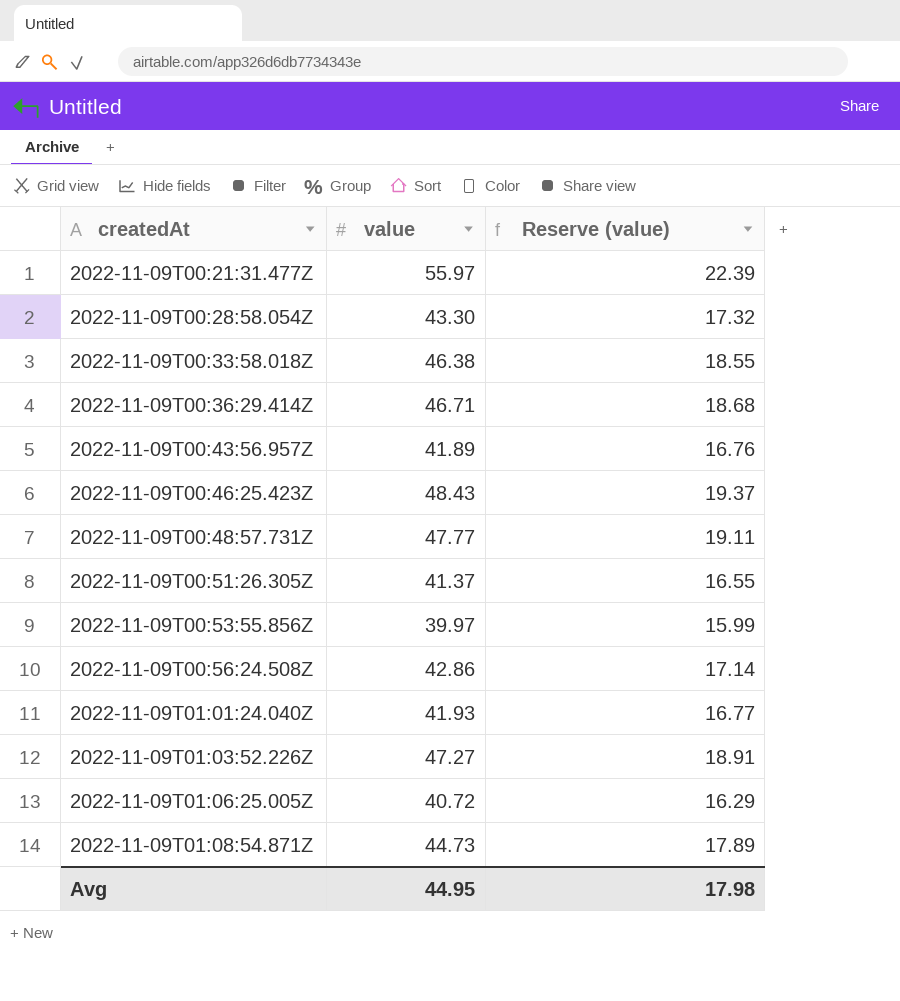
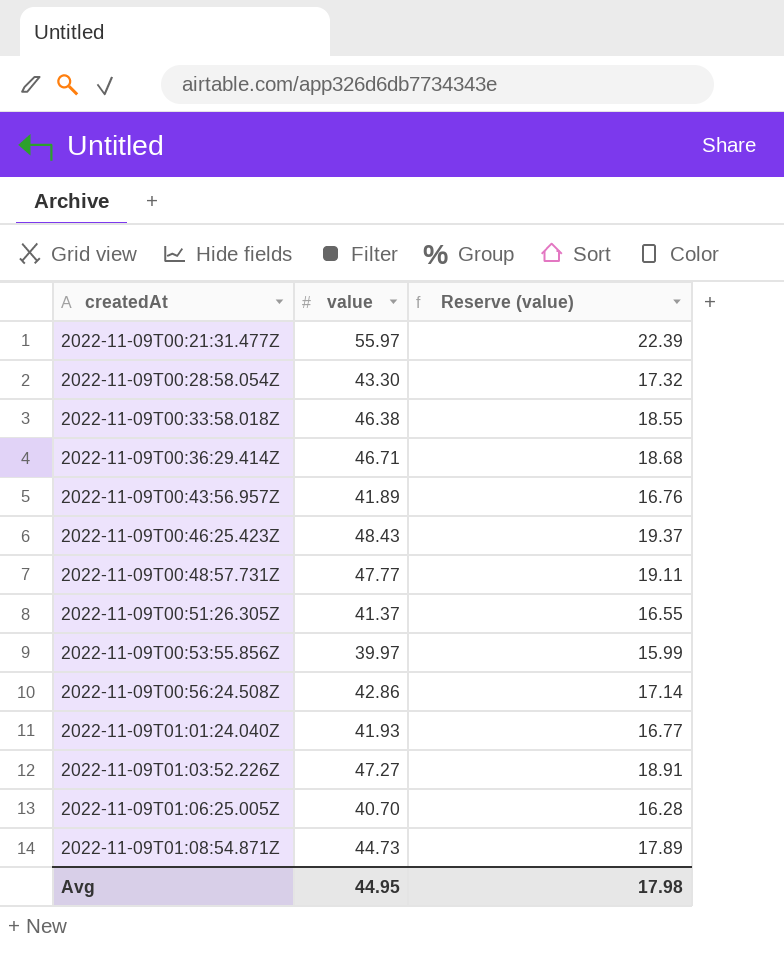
2022-11-09T01:06:25.005Z | value: 40.72 -> 40.70
2022-11-09T01:06:25.005Z | Reserve (value): 16.29 -> 16.28

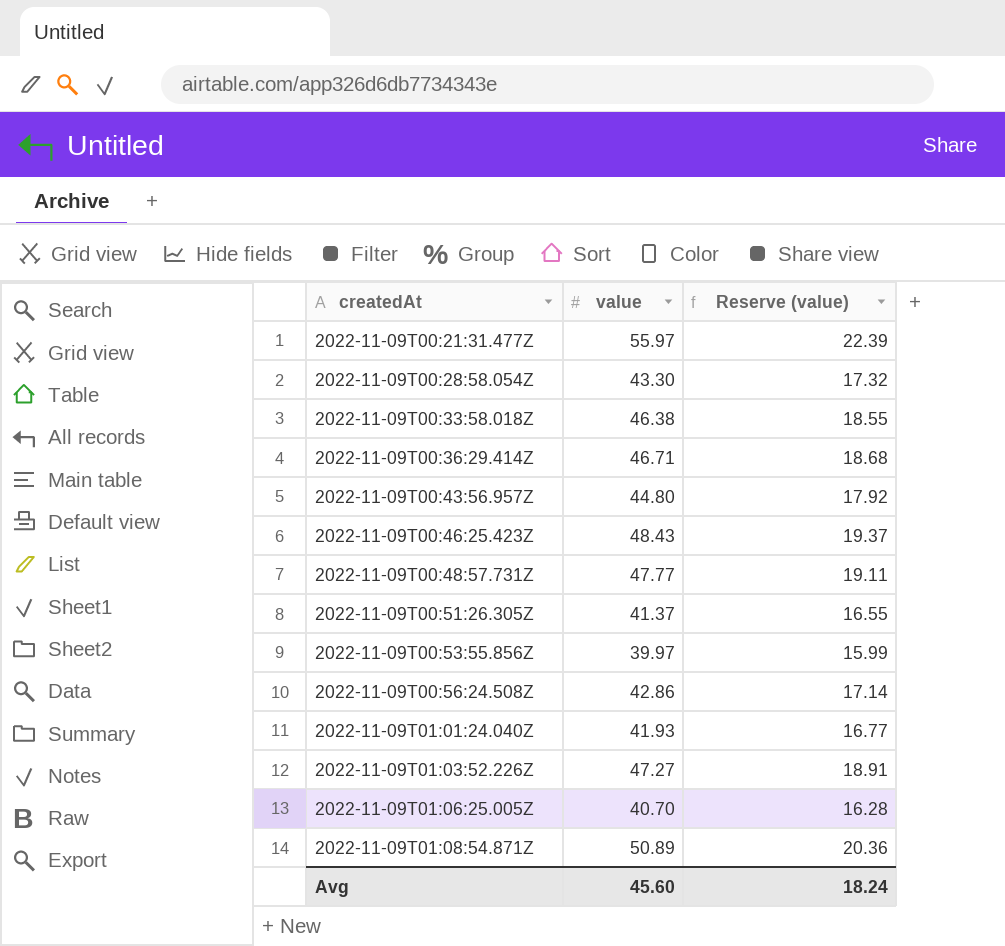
2022-11-09T00:43:56.957Z | value: 41.89 -> 44.80
2022-11-09T00:43:56.957Z | Reserve (value): 16.76 -> 17.92
2022-11-09T01:08:54.871Z | value: 44.73 -> 50.89
2022-11-09T01:08:54.871Z | Reserve (value): 17.89 -> 20.36
Avg | value: 44.95 -> 45.60
Avg | Reserve (value): 17.98 -> 18.24

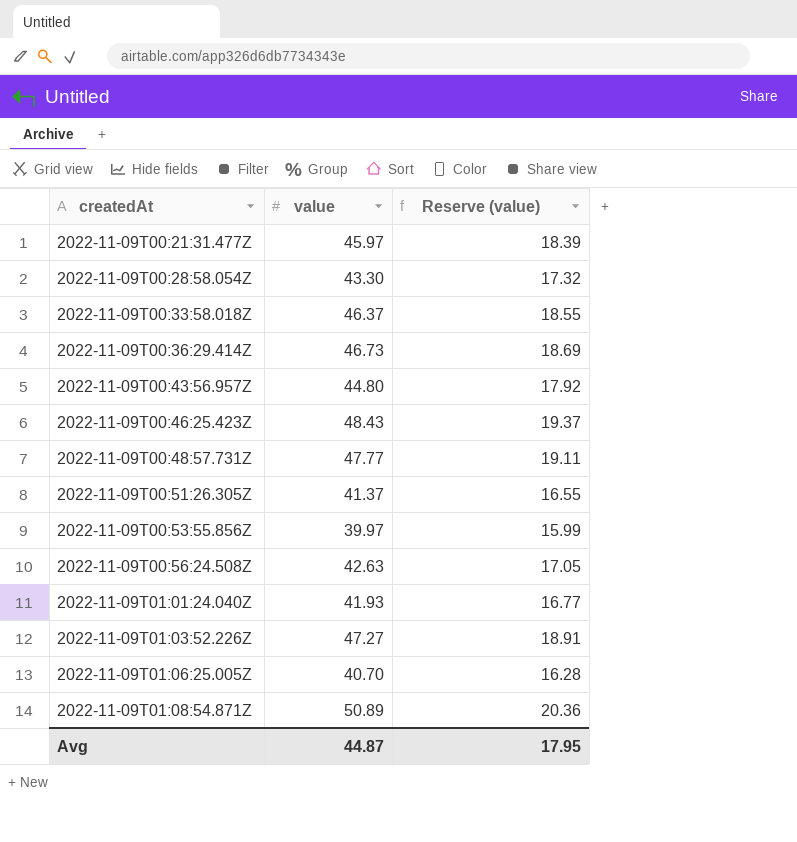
2022-11-09T00:21:31.477Z | value: 55.97 -> 45.97
2022-11-09T00:21:31.477Z | Reserve (value): 22.39 -> 18.39
2022-11-09T00:33:58.018Z | value: 46.38 -> 46.37
2022-11-09T00:36:29.414Z | value: 46.71 -> 46.73
2022-11-09T00:36:29.414Z | Reserve (value): 18.68 -> 18.69
2022-11-09T00:56:24.508Z | value: 42.86 -> 42.63
2022-11-09T00:56:24.508Z | Reserve (value): 17.14 -> 17.05
Avg | value: 45.60 -> 44.87
Avg | Reserve (value): 18.24 -> 17.95

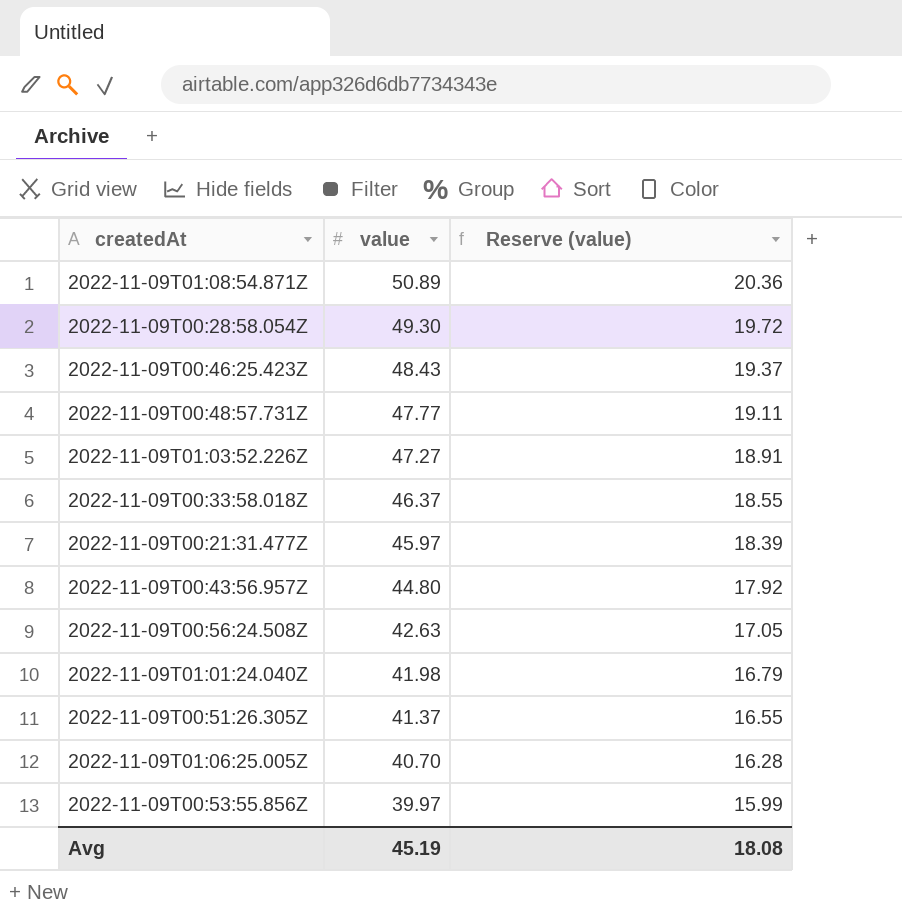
row order: createdAt ascending -> value descending
row 2022-11-09T00:36:29.414Z: 46.73 | 18.69 -> none
2022-11-09T00:28:58.054Z | value: 43.30 -> 49.30
2022-11-09T00:28:58.054Z | Reserve (value): 17.32 -> 19.72
2022-11-09T01:01:24.040Z | value: 41.93 -> 41.98
2022-11-09T01:01:24.040Z | Reserve (value): 16.77 -> 16.79
Avg | value: 44.87 -> 45.19
Avg | Reserve (value): 17.95 -> 18.08

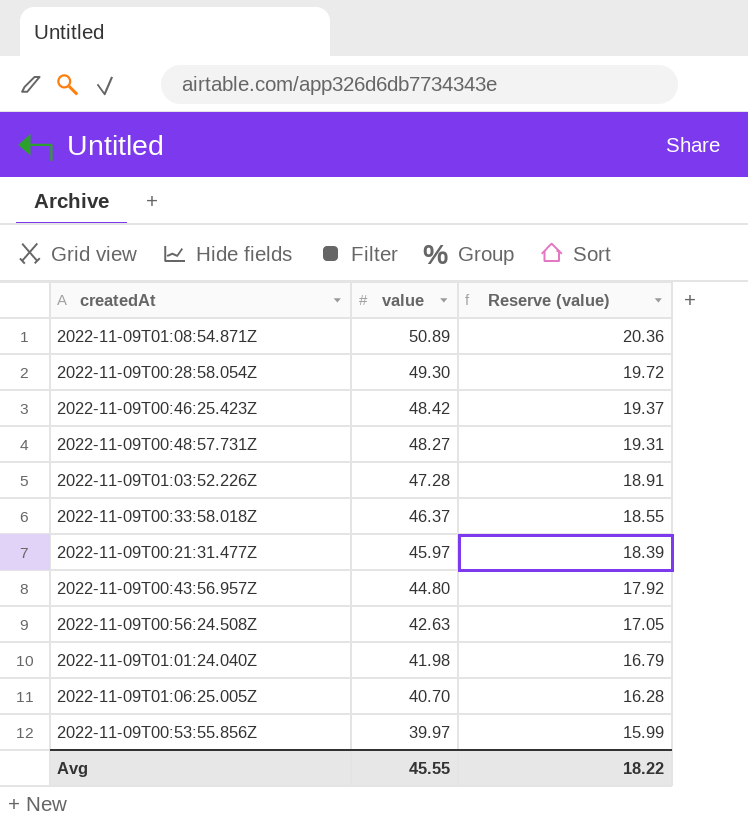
row 2022-11-09T00:51:26.305Z: 41.37 | 16.55 -> none
2022-11-09T00:46:25.423Z | value: 48.43 -> 48.42
2022-11-09T00:48:57.731Z | value: 47.77 -> 48.27
2022-11-09T00:48:57.731Z | Reserve (value): 19.11 -> 19.31
2022-11-09T01:03:52.226Z | value: 47.27 -> 47.28
Avg | value: 45.19 -> 45.55
Avg | Reserve (value): 18.08 -> 18.22

